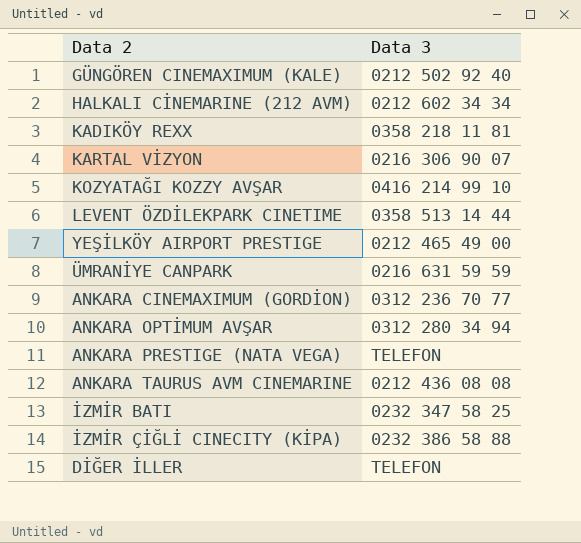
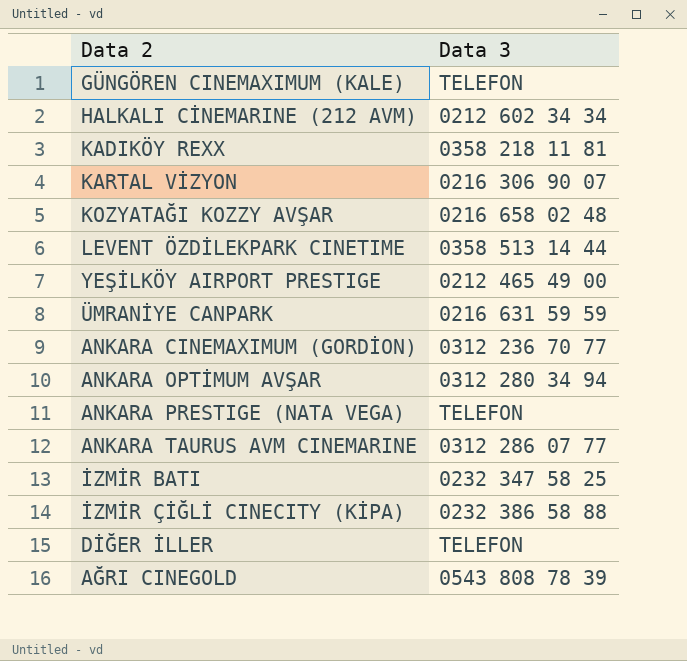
GÜNGÖREN CINEMAXIMUM (KALE) | Data 3: 0212 502 92 40 -> TELEFON
KOZYATAĞI KOZZY AVŞAR | Data 3: 0416 214 99 10 -> 0216 658 02 48
ANKARA TAURUS AVM CINEMARINE | Data 3: 0212 436 08 08 -> 0312 286 07 77
row AĞRI CINEGOLD: none -> 0543 808 78 39

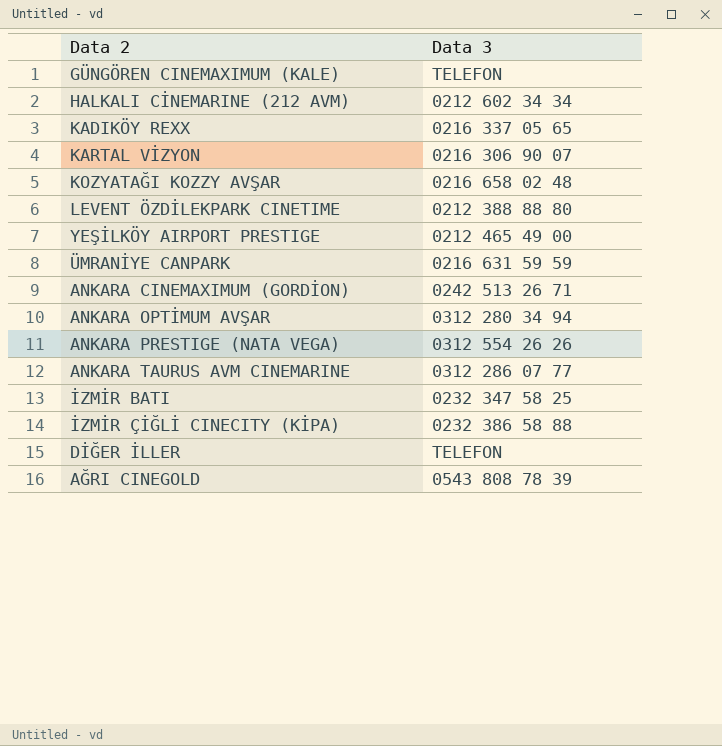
KADIKÖY REXX | Data 3: 0358 218 11 81 -> 0216 337 05 65
LEVENT ÖZDİLEKPARK CINETIME | Data 3: 0358 513 14 44 -> 0212 388 88 80
ANKARA CINEMAXIMUM (GORDİON) | Data 3: 0312 236 70 77 -> 0242 513 26 71
ANKARA PRESTIGE (NATA VEGA) | Data 3: TELEFON -> 0312 554 26 26

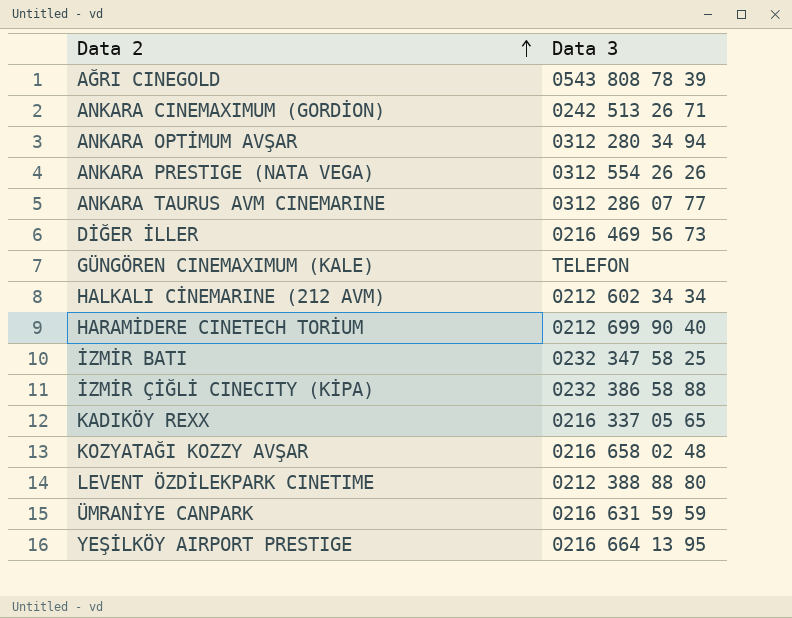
row order: none -> Data 2 ascending
row KARTAL VİZYON: 0216 306 90 07 -> none
DİĞER İLLER | Data 3: TELEFON -> 0216 469 56 73
row HARAMİDERE CINETECH TORİUM: none -> 0212 699 90 40
YEŞİLKÖY AIRPORT PRESTIGE | Data 3: 0212 465 49 00 -> 0216 664 13 95

